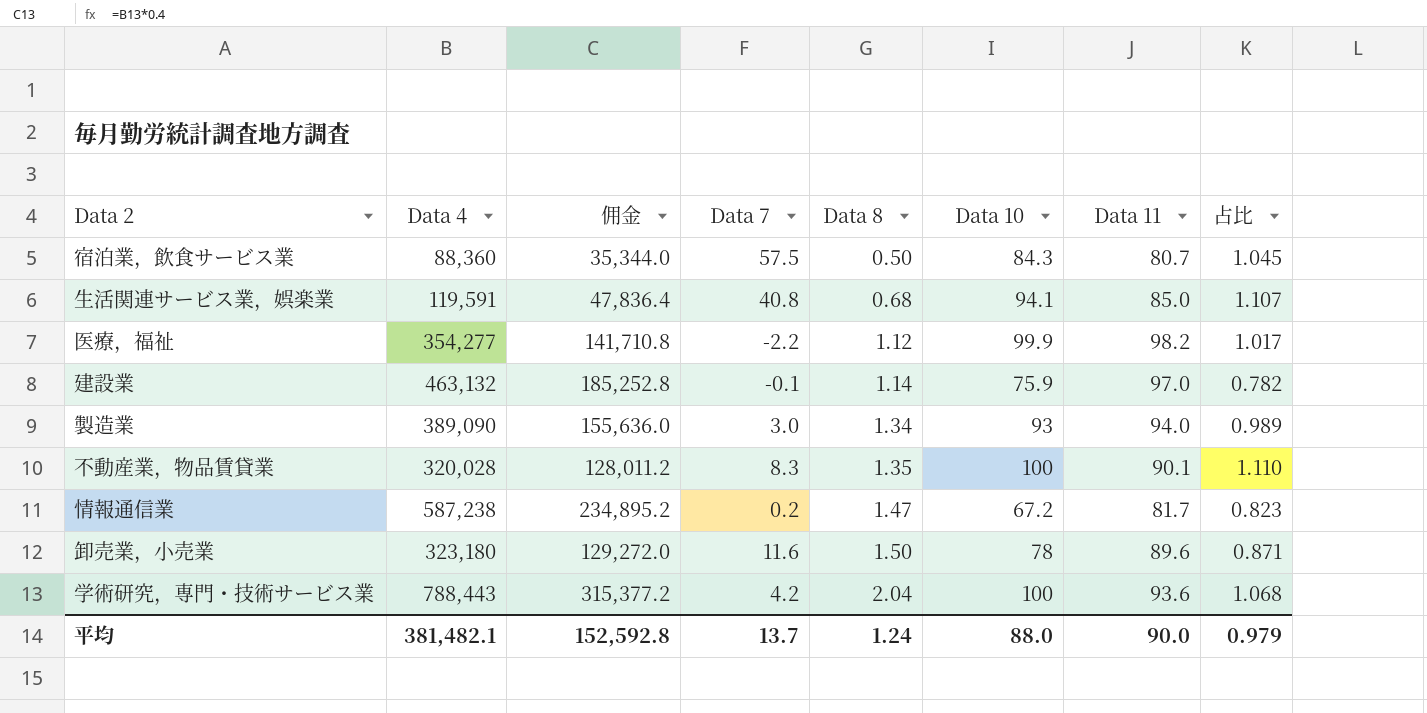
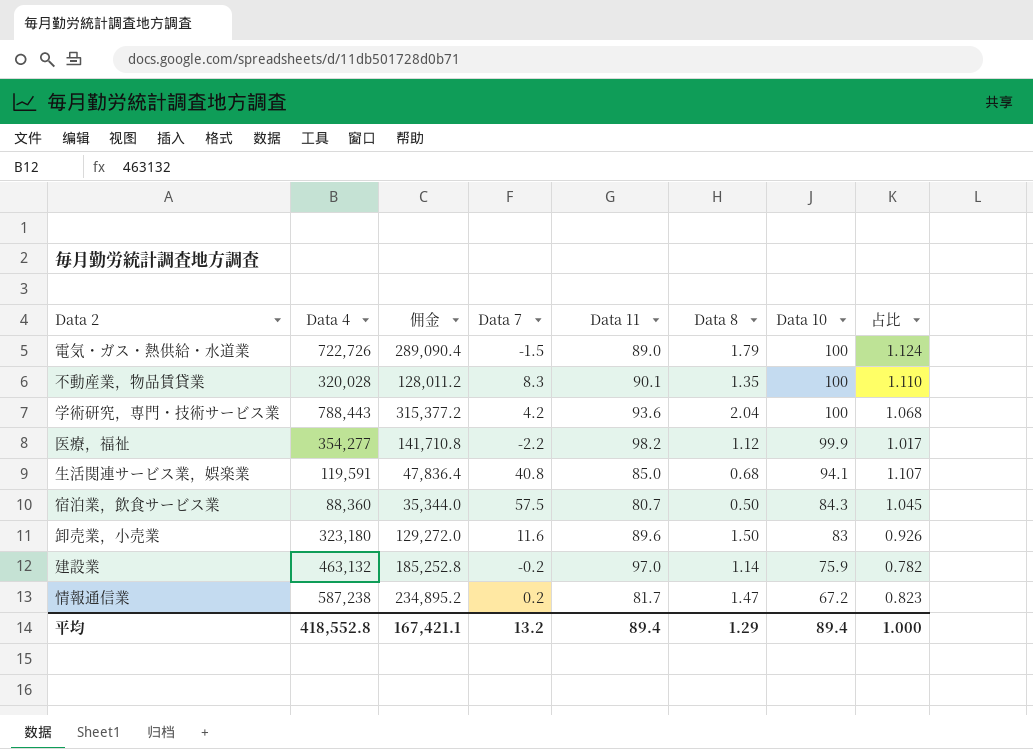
row order: Data 8 ascending -> Data 10 descending
column Data 11 | position: 7 -> 5
row 製造業: 389,090 | 155,636.0 | 3.0 | 1.34 | 93 | 94.0 | 0.989 -> none
row 電気・ガス・熱供給・水道業: none -> 722,726 | 289,090.4 | -1.5 | 89.0 | 1.79 | 100 | 1.124
卸売業，小売業 | Data 10: 78 -> 83
卸売業，小売業 | 占比: 0.871 -> 0.926
建設業 | Data 7: -0.1 -> -0.2
平均 | Data 4: 381,482.1 -> 418,552.8
平均 | 佣金: 152,592.8 -> 167,421.1
平均 | Data 7: 13.7 -> 13.2
平均 | Data 11: 90.0 -> 89.4
平均 | Data 8: 1.24 -> 1.29
平均 | Data 10: 88.0 -> 89.4
平均 | 占比: 0.979 -> 1.000

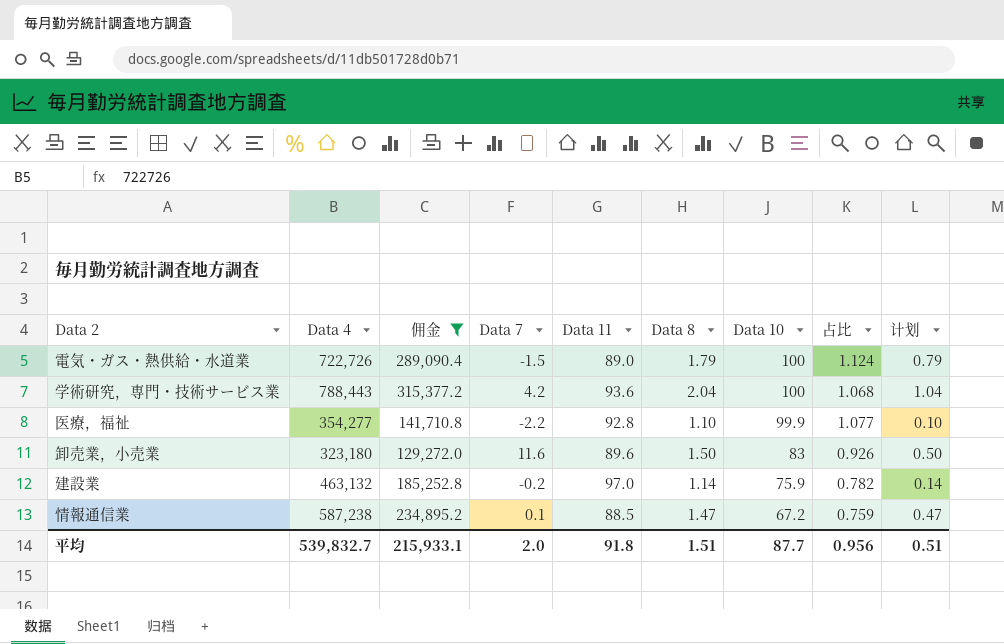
filter: none -> 佣金 >= 129,272.0
column 计划 | formula: none -> [Data 8] - 1
医療，福祉 | Data 11: 98.2 -> 92.8
医療，福祉 | Data 8: 1.12 -> 1.10
医療，福祉 | 占比: 1.017 -> 1.077
情報通信業 | Data 7: 0.2 -> 0.1
情報通信業 | Data 11: 81.7 -> 88.5
情報通信業 | 占比: 0.823 -> 0.759
平均 | Data 4: 418,552.8 -> 539,832.7
平均 | 佣金: 167,421.1 -> 215,933.1
平均 | Data 7: 13.2 -> 2.0
平均 | Data 11: 89.4 -> 91.8
平均 | Data 8: 1.29 -> 1.51
平均 | Data 10: 89.4 -> 87.7
平均 | 占比: 1.000 -> 0.956

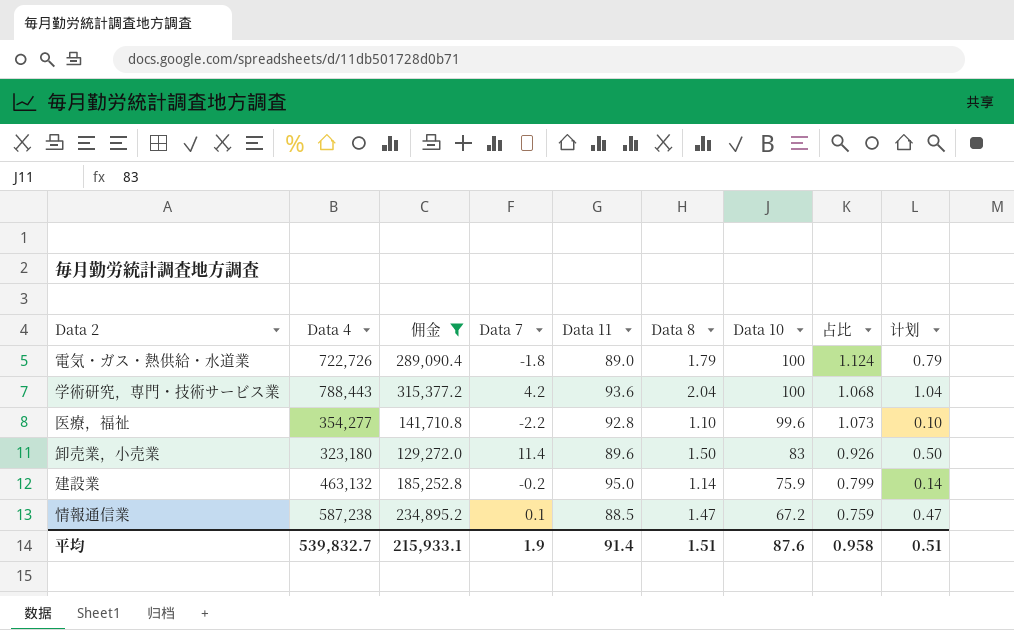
電気・ガス・熱供給・水道業 | Data 7: -1.5 -> -1.8
医療，福祉 | Data 10: 99.9 -> 99.6
医療，福祉 | 占比: 1.077 -> 1.073
卸売業，小売業 | Data 7: 11.6 -> 11.4
建設業 | Data 11: 97.0 -> 95.0
建設業 | 占比: 0.782 -> 0.799
平均 | Data 7: 2.0 -> 1.9
平均 | Data 11: 91.8 -> 91.4
平均 | Data 10: 87.7 -> 87.6
平均 | 占比: 0.956 -> 0.958

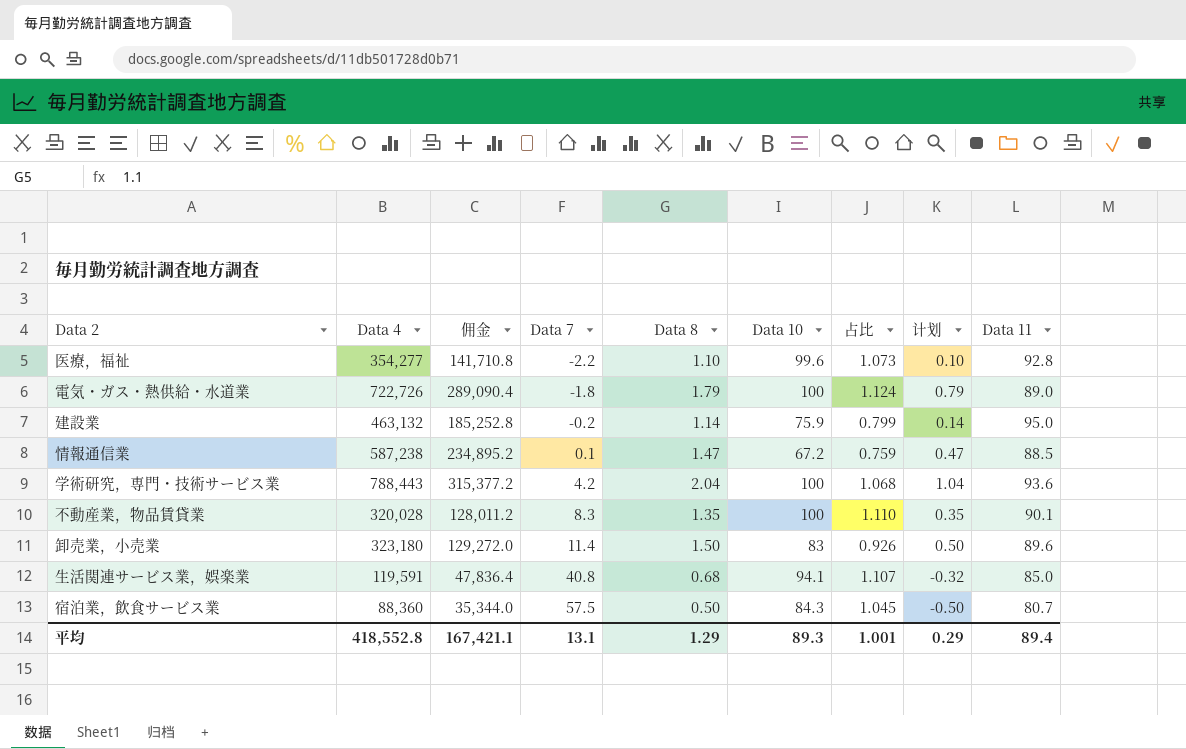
filter: 佣金 >= 129,272.0 -> none
row order: Data 10 descending -> Data 7 ascending
column Data 11 | position: 5 -> 9
平均 | Data 4: 539,832.7 -> 418,552.8
平均 | 佣金: 215,933.1 -> 167,421.1
平均 | Data 7: 1.9 -> 13.1
平均 | Data 8: 1.51 -> 1.29
平均 | Data 10: 87.6 -> 89.3
平均 | 占比: 0.958 -> 1.001
平均 | 计划: 0.51 -> 0.29
平均 | Data 11: 91.4 -> 89.4

